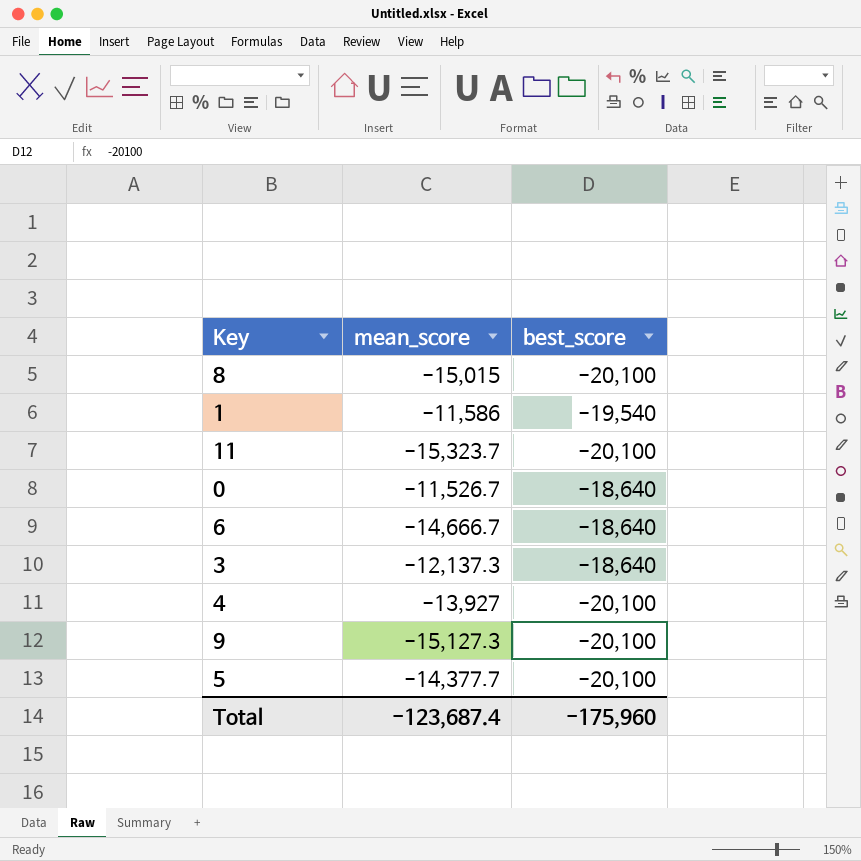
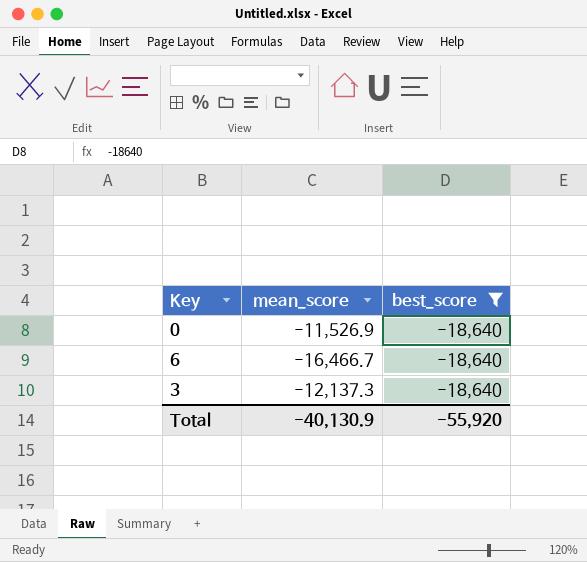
filter: none -> best_score = -18,640
0 | mean_score: -11,526.7 -> -11,526.9
6 | mean_score: -14,666.7 -> -16,466.7
Total | mean_score: -123,687.4 -> -40,130.9
Total | best_score: -175,960 -> -55,920

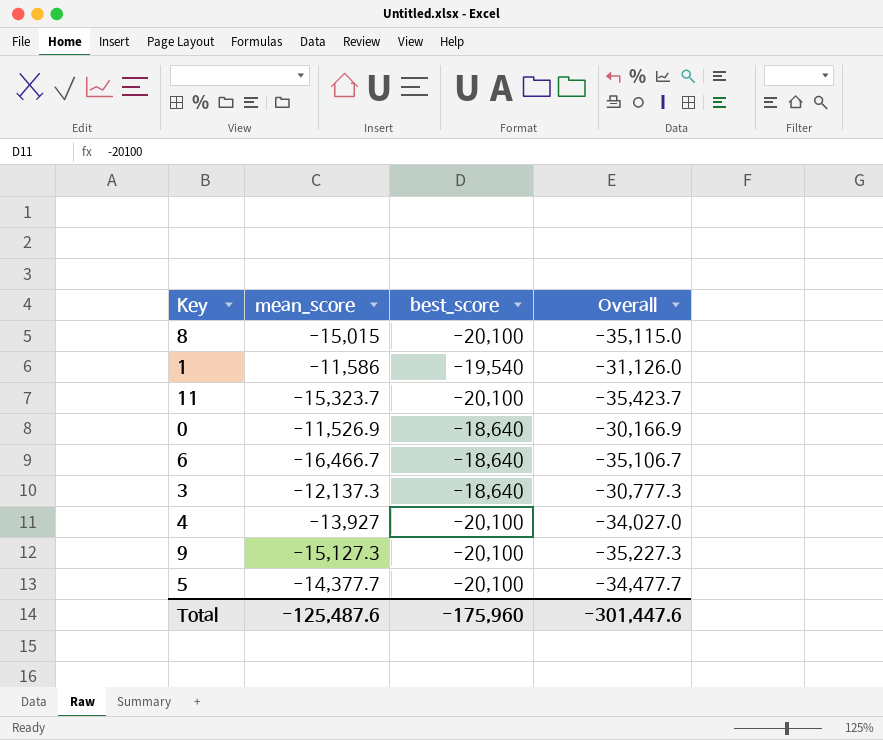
filter: best_score = -18,640 -> none
column Overall | formula: none -> [mean_score] + [best_score]
Total | mean_score: -40,130.9 -> -125,487.6
Total | best_score: -55,920 -> -175,960

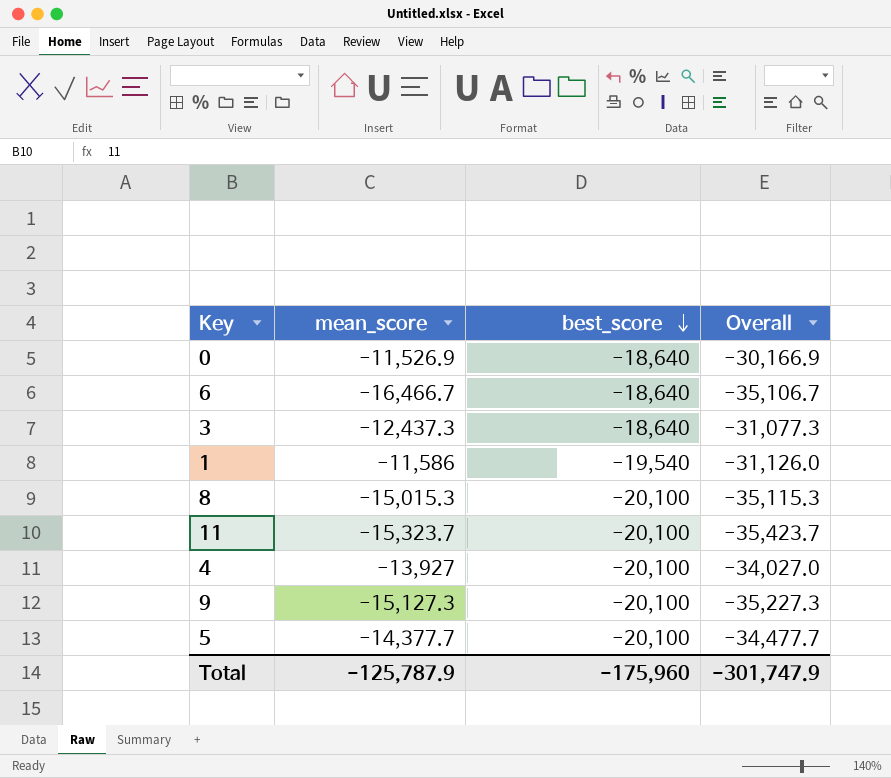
row order: none -> best_score descending
3 | mean_score: -12,137.3 -> -12,437.3
3 | Overall: -30,777.3 -> -31,077.3
8 | mean_score: -15,015 -> -15,015.3
8 | Overall: -35,115.0 -> -35,115.3
Total | mean_score: -125,487.6 -> -125,787.9
Total | Overall: -301,447.6 -> -301,747.9

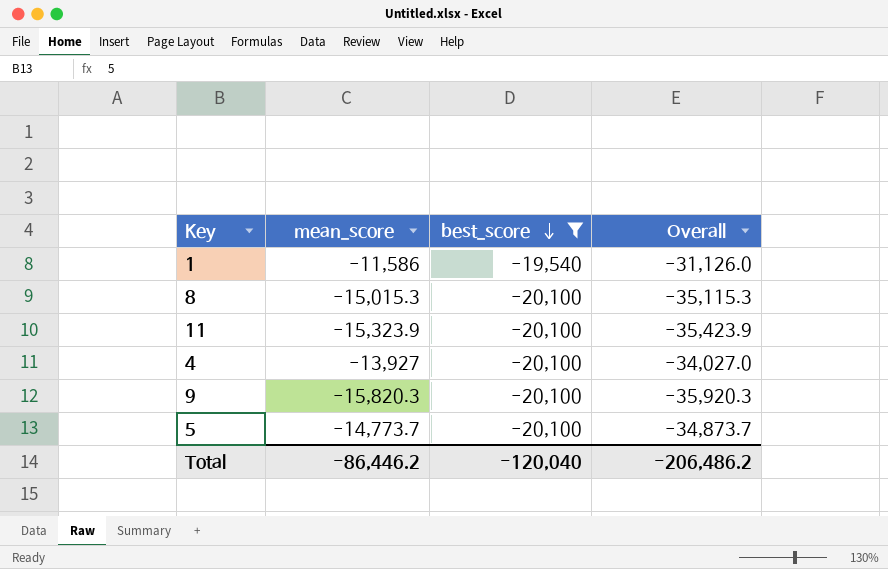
filter: none -> best_score != -18,640
11 | mean_score: -15,323.7 -> -15,323.9
11 | Overall: -35,423.7 -> -35,423.9
9 | mean_score: -15,127.3 -> -15,820.3
9 | Overall: -35,227.3 -> -35,920.3
5 | mean_score: -14,377.7 -> -14,773.7
5 | Overall: -34,477.7 -> -34,873.7
Total | mean_score: -125,787.9 -> -86,446.2
Total | best_score: -175,960 -> -120,040
Total | Overall: -301,747.9 -> -206,486.2

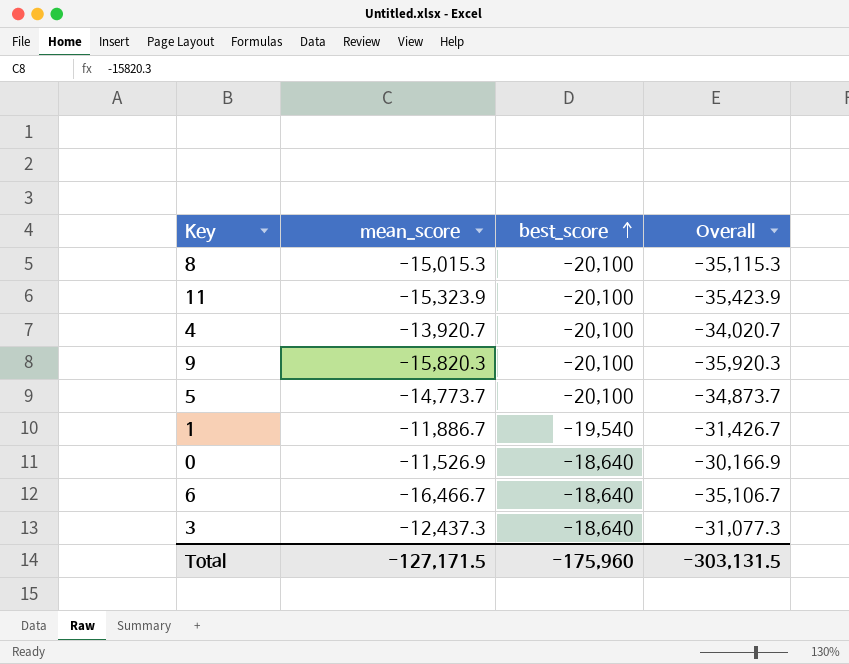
filter: best_score != -18,640 -> none
row order: best_score descending -> best_score ascending
4 | mean_score: -13,927 -> -13,920.7
4 | Overall: -34,027.0 -> -34,020.7
1 | mean_score: -11,586 -> -11,886.7
1 | Overall: -31,126.0 -> -31,426.7
Total | mean_score: -86,446.2 -> -127,171.5
Total | best_score: -120,040 -> -175,960
Total | Overall: -206,486.2 -> -303,131.5

